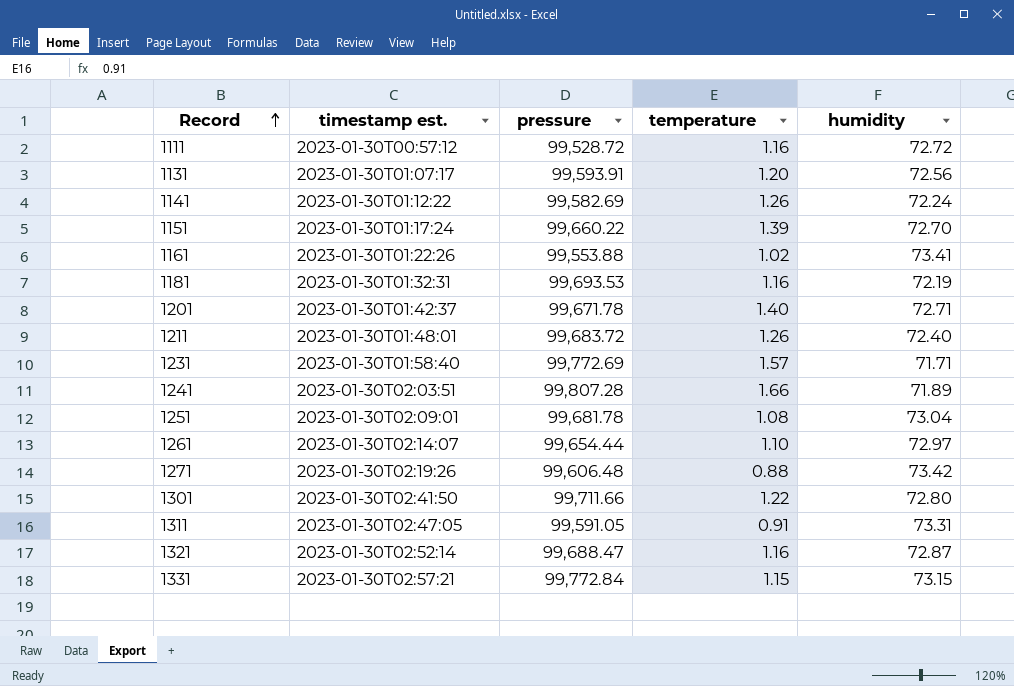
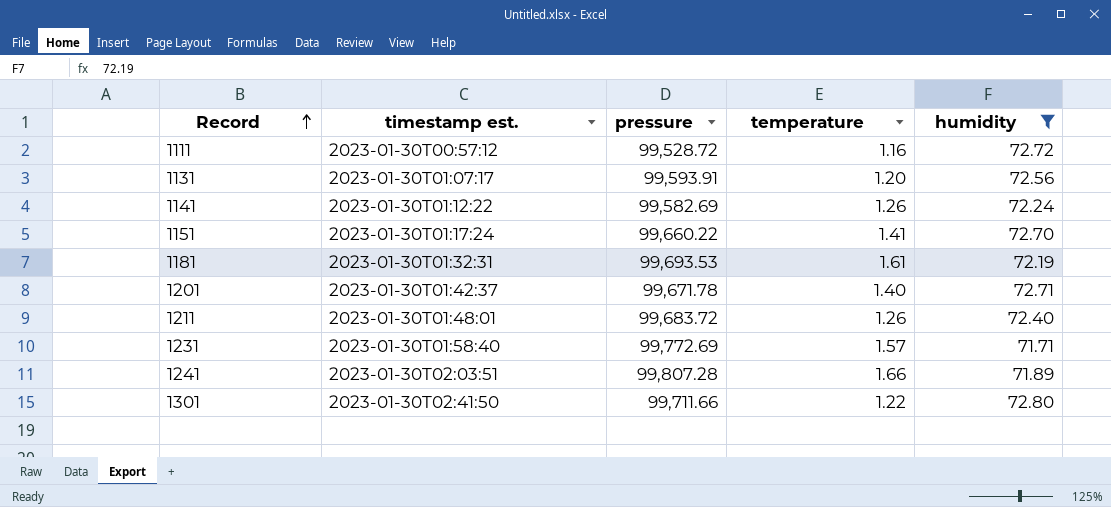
filter: none -> humidity <= 72.80
1151 | temperature: 1.39 -> 1.41
1181 | temperature: 1.16 -> 1.61

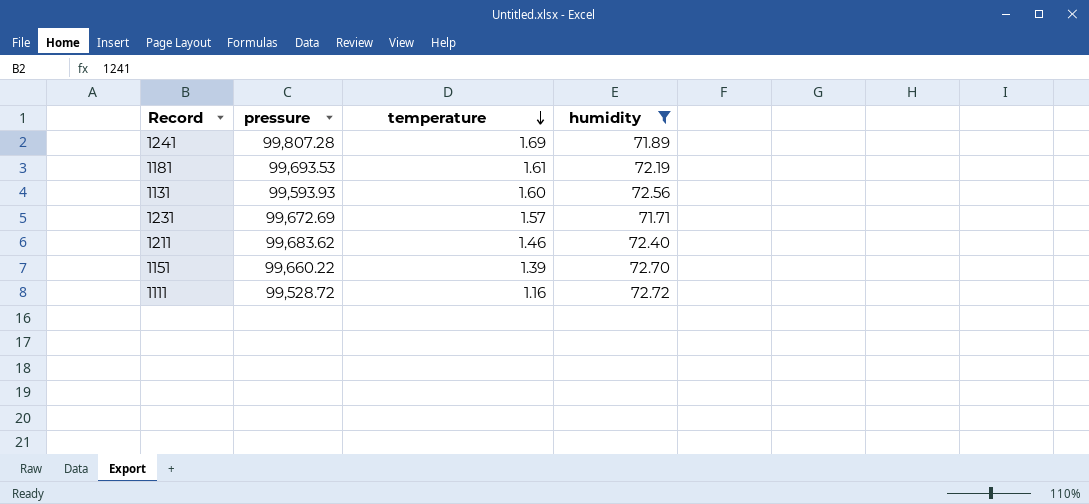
row order: Record ascending -> temperature descending
column timestamp est. | position: 2 -> none
row 1141: 2023-01-30T01:12:22 | 99,582.69 | 1.26 | 72.24 -> none
row 1201: 2023-01-30T01:42:37 | 99,671.78 | 1.40 | 72.71 -> none
row 1301: 2023-01-30T02:41:50 | 99,711.66 | 1.22 | 72.80 -> none
1241 | temperature: 1.66 -> 1.69
1131 | pressure: 99,593.91 -> 99,593.93
1131 | temperature: 1.20 -> 1.60
1231 | pressure: 99,772.69 -> 99,672.69
1211 | pressure: 99,683.72 -> 99,683.62
1211 | temperature: 1.26 -> 1.46
1151 | temperature: 1.41 -> 1.39

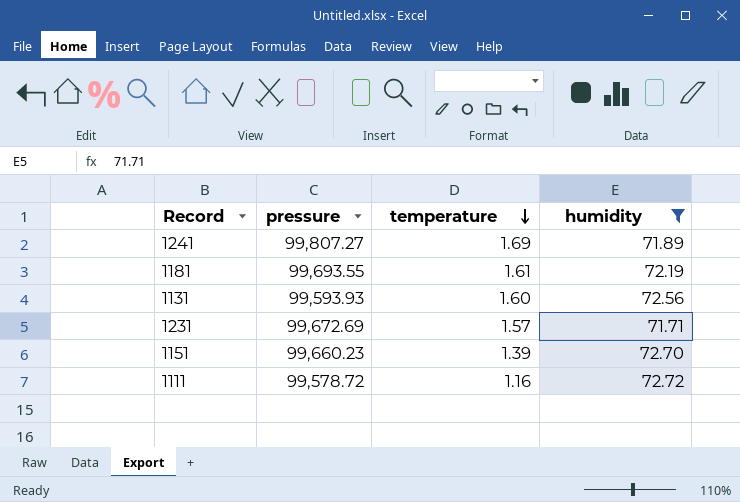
row 1211: 99,683.62 | 1.46 | 72.40 -> none
1241 | pressure: 99,807.28 -> 99,807.27
1181 | pressure: 99,693.53 -> 99,693.55
1151 | pressure: 99,660.22 -> 99,660.23
1111 | pressure: 99,528.72 -> 99,578.72

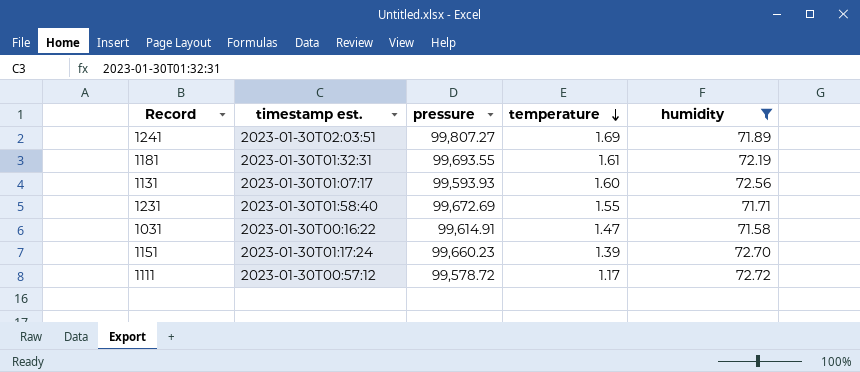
column timestamp est. | position: none -> 2
1231 | temperature: 1.57 -> 1.55
row 1031: none -> 2023-01-30T00:16:22 | 99,614.91 | 1.47 | 71.58
1111 | temperature: 1.16 -> 1.17

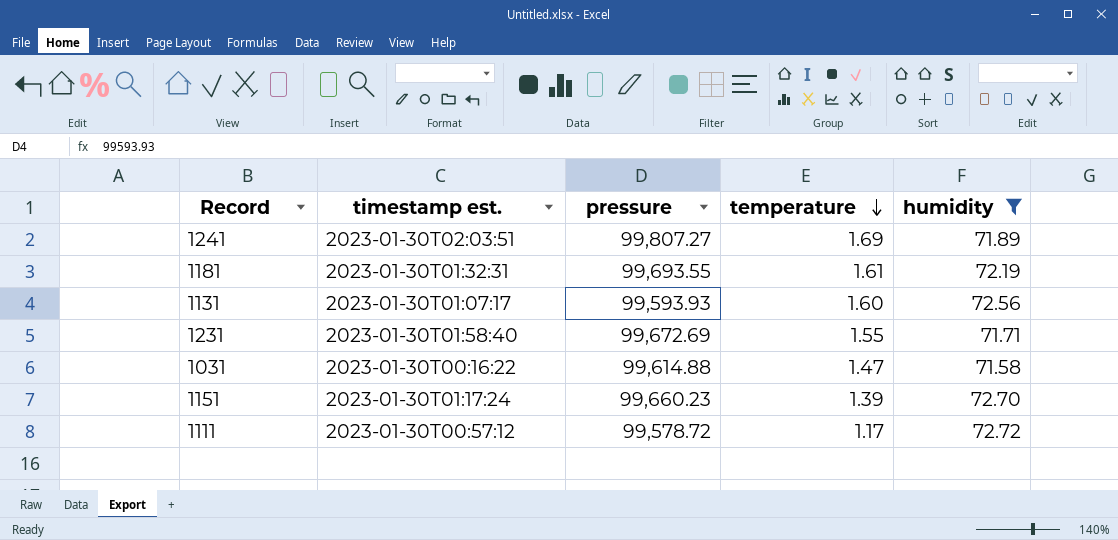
1031 | pressure: 99,614.91 -> 99,614.88

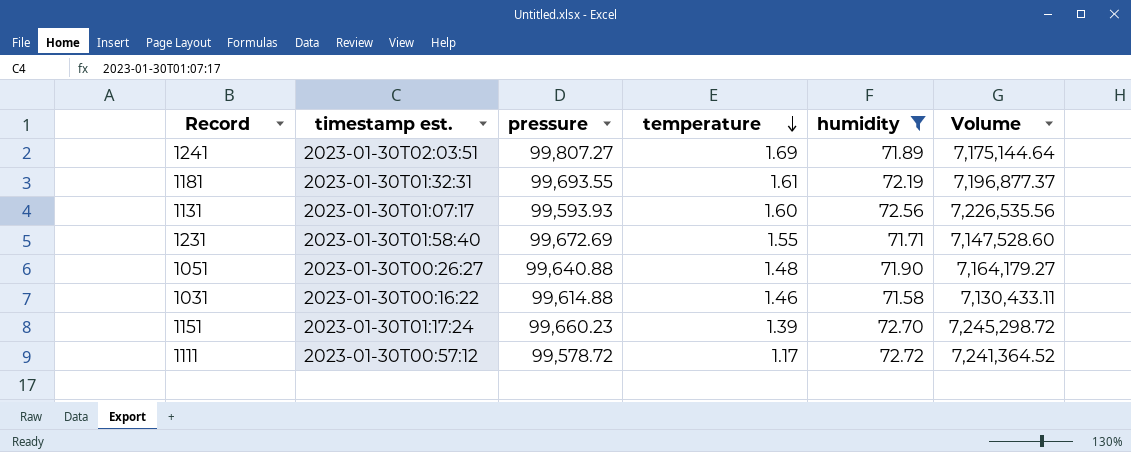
column Volume | formula: none -> [pressure] * [humidity]
row 1051: none -> 2023-01-30T00:26:27 | 99,640.88 | 1.48 | 71.90 | 7,164,179.27
1031 | temperature: 1.47 -> 1.46

